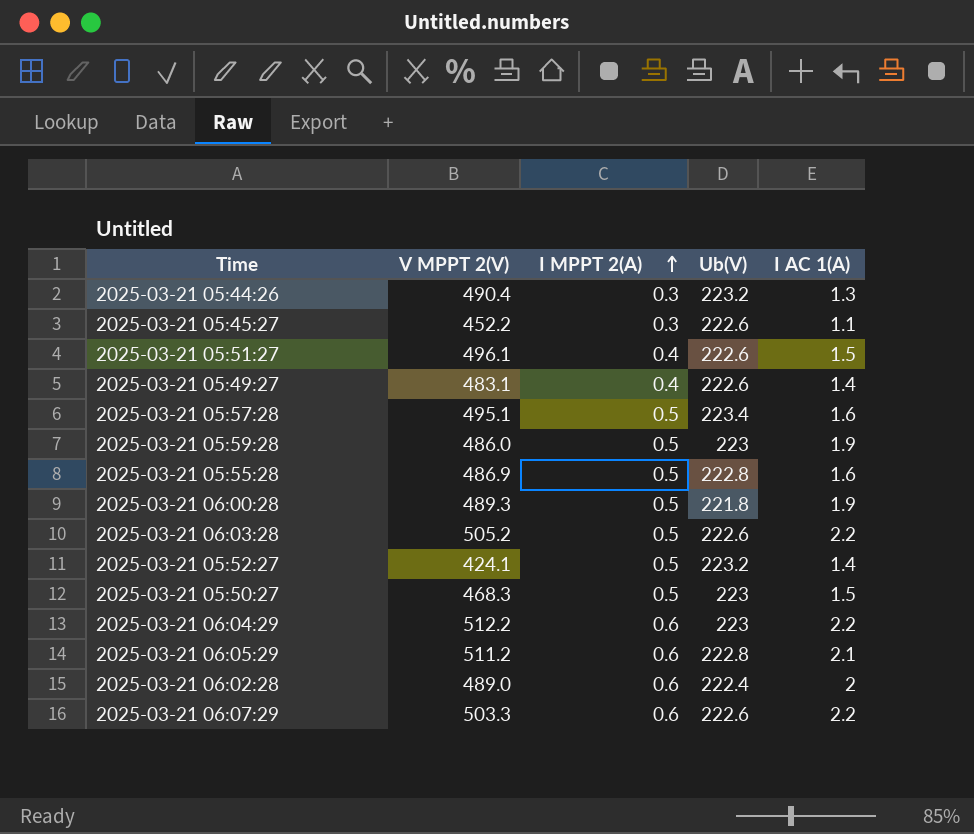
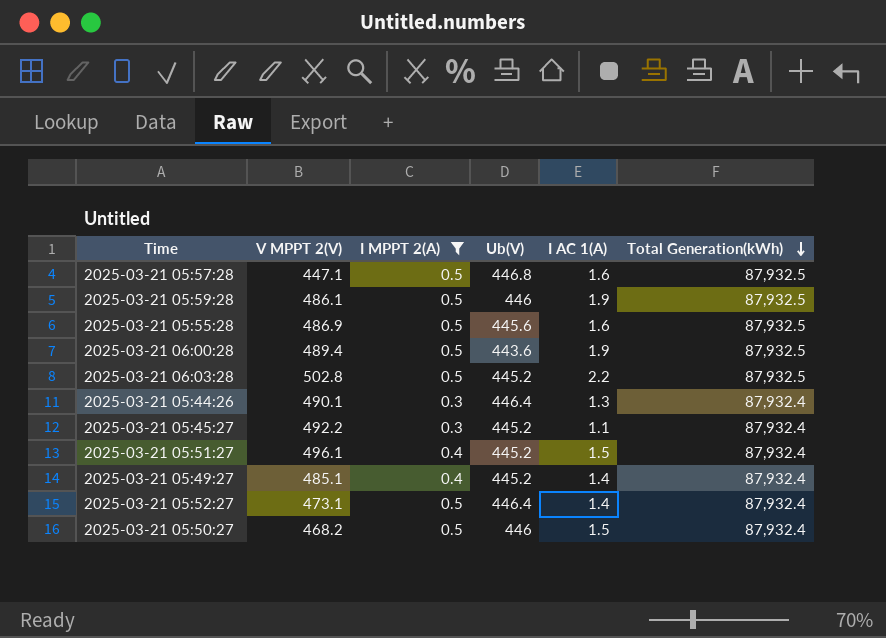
filter: none -> I MPPT 2(A) != 0.6
row order: I MPPT 2(A) ascending -> Total Generation(kWh) descending
column Total Generation(kWh) | position: none -> 6
2025-03-21 05:57:28 | V MPPT 2(V): 495.1 -> 447.1
2025-03-21 05:57:28 | Ub(V): 223.4 -> 446.8
2025-03-21 05:59:28 | V MPPT 2(V): 486.0 -> 486.1
2025-03-21 05:59:28 | Ub(V): 223 -> 446
2025-03-21 05:55:28 | Ub(V): 222.8 -> 445.6
2025-03-21 06:00:28 | V MPPT 2(V): 489.3 -> 489.4
2025-03-21 06:00:28 | Ub(V): 221.8 -> 443.6
2025-03-21 06:03:28 | V MPPT 2(V): 505.2 -> 502.8
2025-03-21 06:03:28 | Ub(V): 222.6 -> 445.2
2025-03-21 05:44:26 | V MPPT 2(V): 490.4 -> 490.1
2025-03-21 05:44:26 | Ub(V): 223.2 -> 446.4
2025-03-21 05:45:27 | V MPPT 2(V): 452.2 -> 492.2
2025-03-21 05:45:27 | Ub(V): 222.6 -> 445.2
2025-03-21 05:51:27 | Ub(V): 222.6 -> 445.2
2025-03-21 05:49:27 | V MPPT 2(V): 483.1 -> 485.1
2025-03-21 05:49:27 | Ub(V): 222.6 -> 445.2
2025-03-21 05:52:27 | V MPPT 2(V): 424.1 -> 473.1
2025-03-21 05:52:27 | Ub(V): 223.2 -> 446.4
2025-03-21 05:50:27 | V MPPT 2(V): 468.3 -> 468.2
2025-03-21 05:50:27 | Ub(V): 223 -> 446

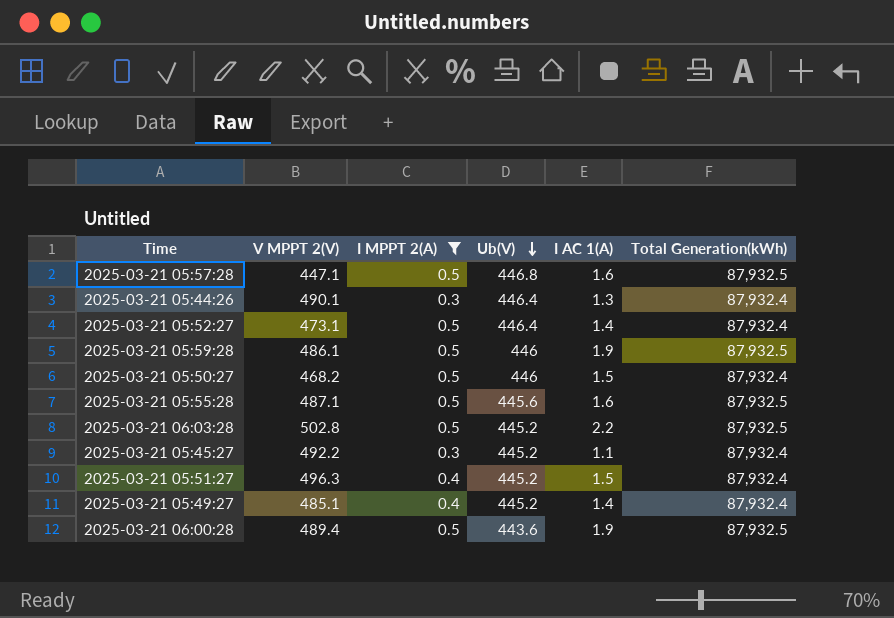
row order: Total Generation(kWh) descending -> Ub(V) descending
2025-03-21 05:55:28 | V MPPT 2(V): 486.9 -> 487.1
2025-03-21 05:51:27 | V MPPT 2(V): 496.1 -> 496.3

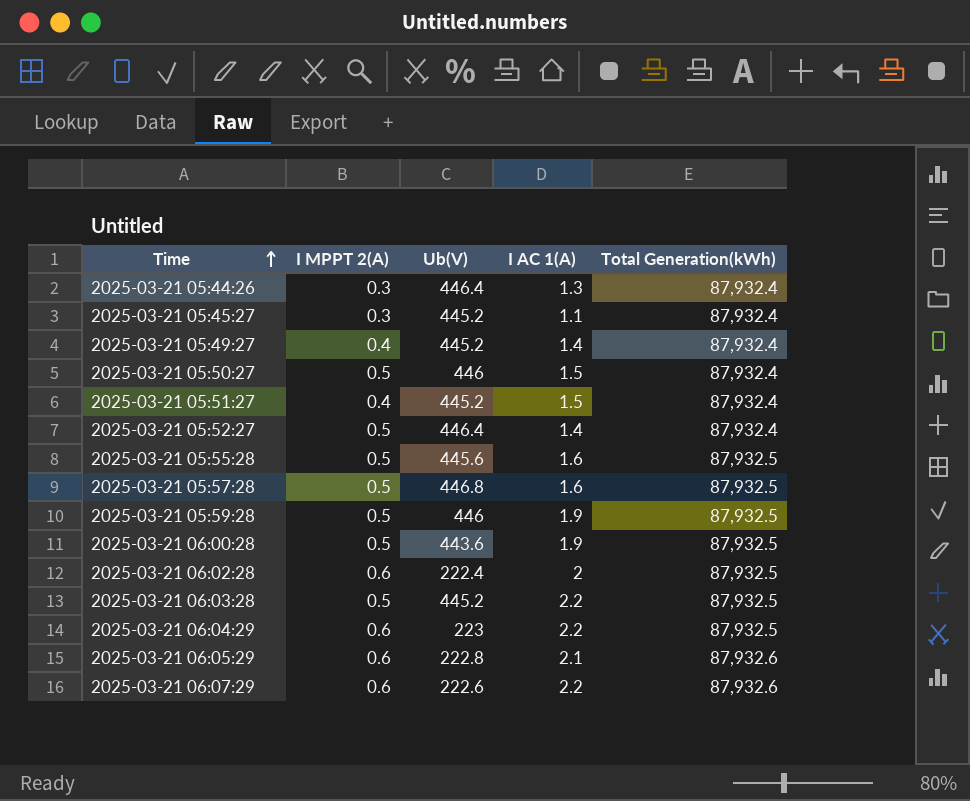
filter: I MPPT 2(A) != 0.6 -> none
row order: Ub(V) descending -> Time ascending
column V MPPT 2(V) | position: 2 -> none

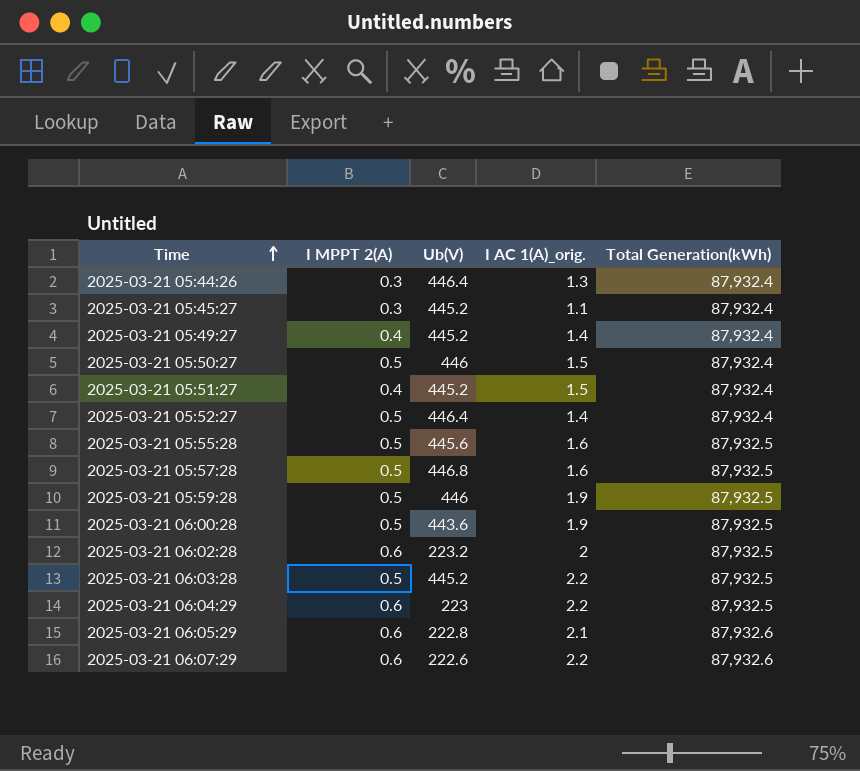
column name: I AC 1(A) -> I AC 1(A)_orig.
2025-03-21 06:02:28 | Ub(V): 222.4 -> 223.2

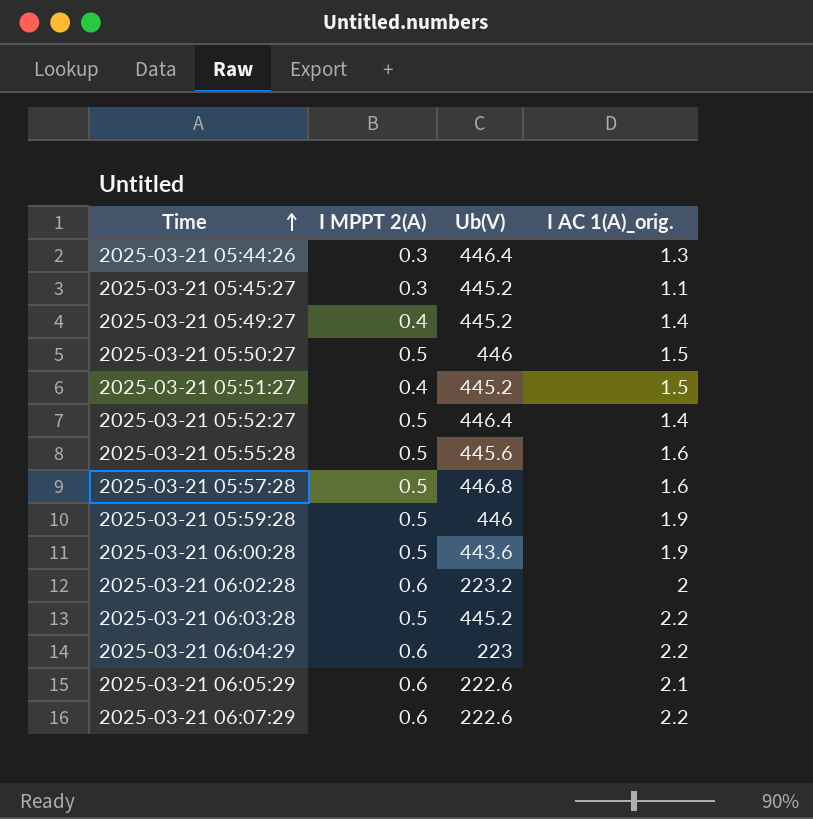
column Total Generation(kWh) | position: 5 -> none
2025-03-21 06:05:29 | Ub(V): 222.8 -> 222.6

